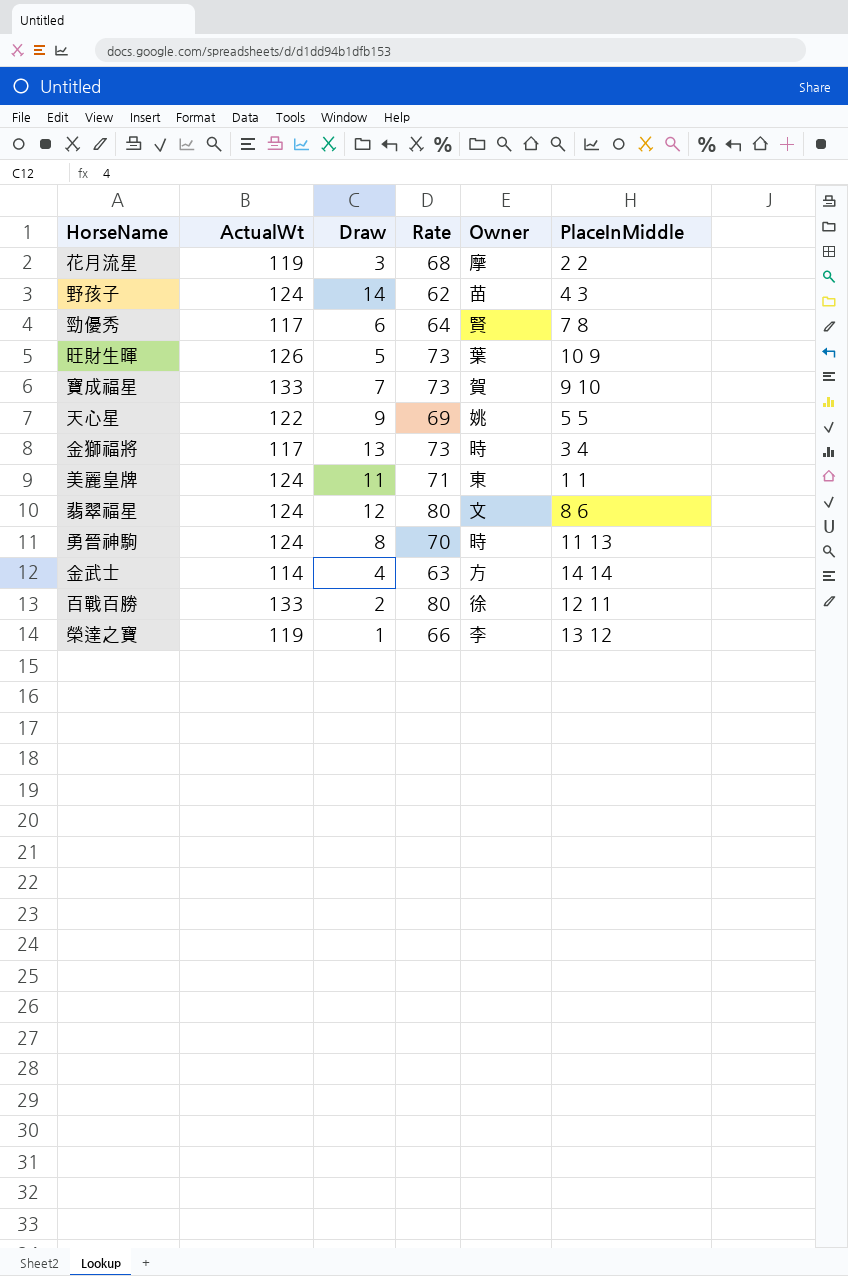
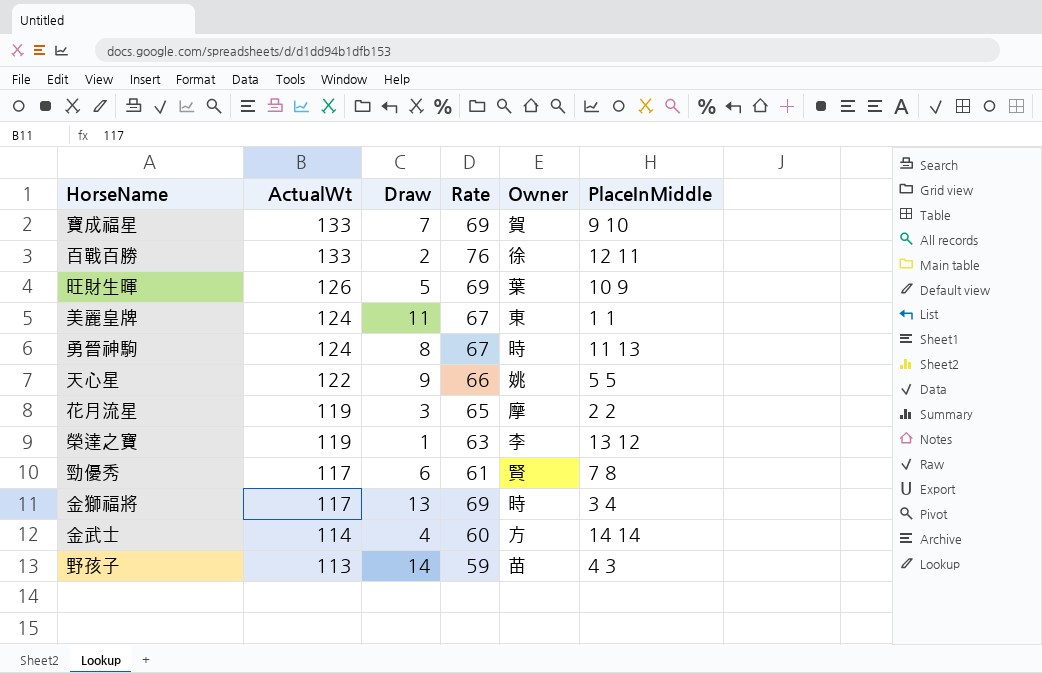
row order: none -> ActualWt descending
row 翡翠福星: 124 | 12 | 80 | 文 | 8 6 -> none
寶成福星 | Rate: 73 -> 69
百戰百勝 | Rate: 80 -> 76
旺財生暉 | Rate: 73 -> 69
美麗皇牌 | Rate: 71 -> 67
勇晉神駒 | Rate: 70 -> 67
天心星 | Rate: 69 -> 66
花月流星 | Rate: 68 -> 65
榮達之寶 | Rate: 66 -> 63
勁優秀 | Rate: 64 -> 61
金獅福將 | Rate: 73 -> 69
金武士 | Rate: 63 -> 60
野孩子 | ActualWt: 124 -> 113
野孩子 | Rate: 62 -> 59

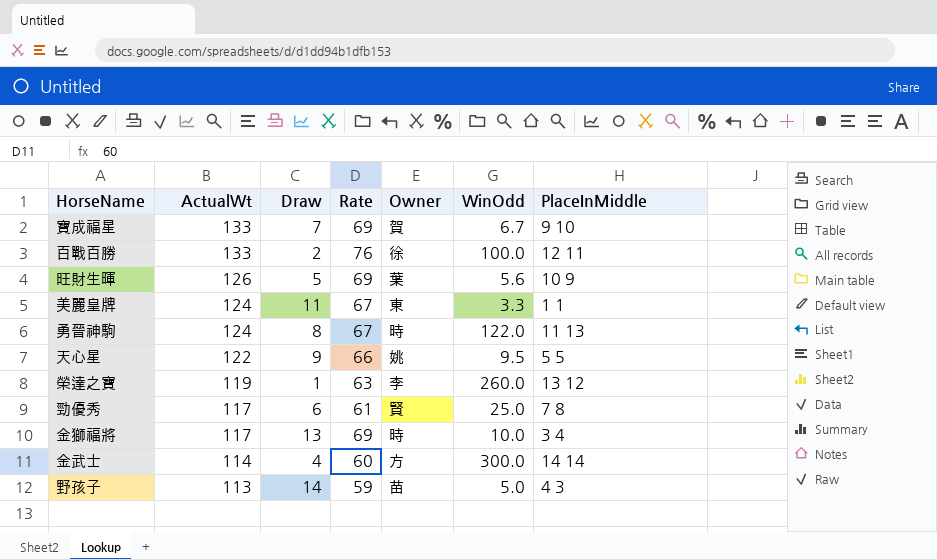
column WinOdd | position: none -> 6
row 花月流星: 119 | 3 | 65 | 摩 | 2 2 -> none

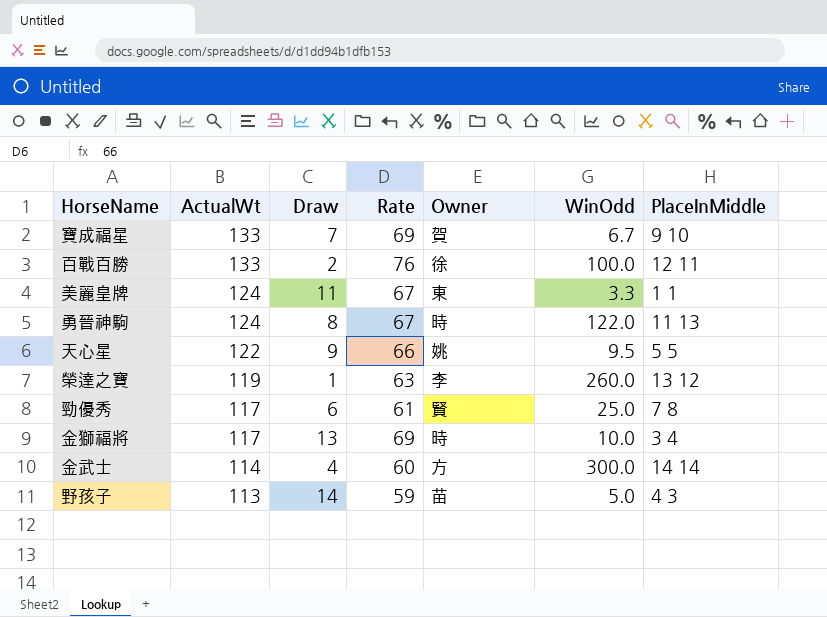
row 旺財生暉: 126 | 5 | 69 | 葉 | 5.6 | 10 9 -> none

